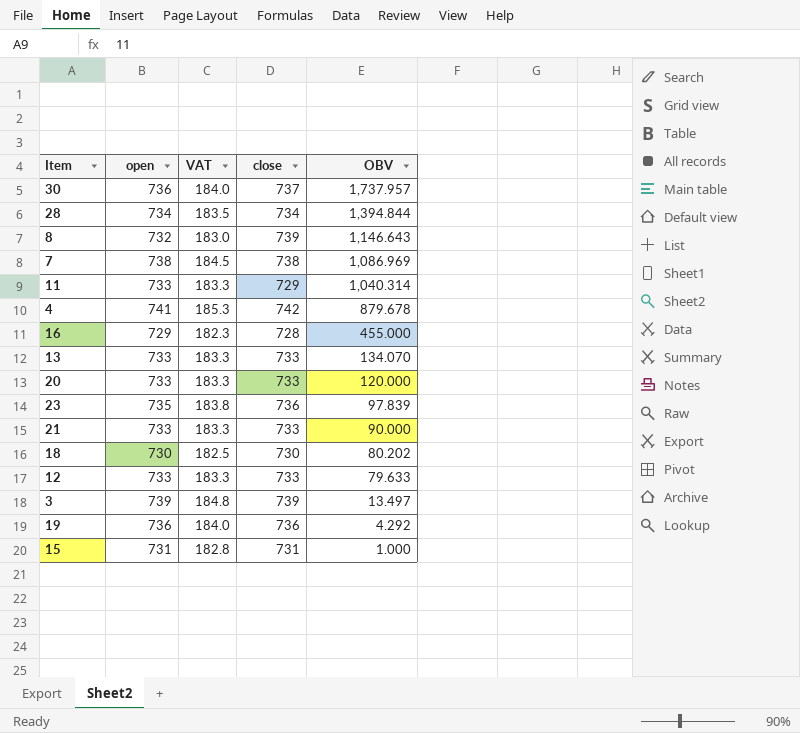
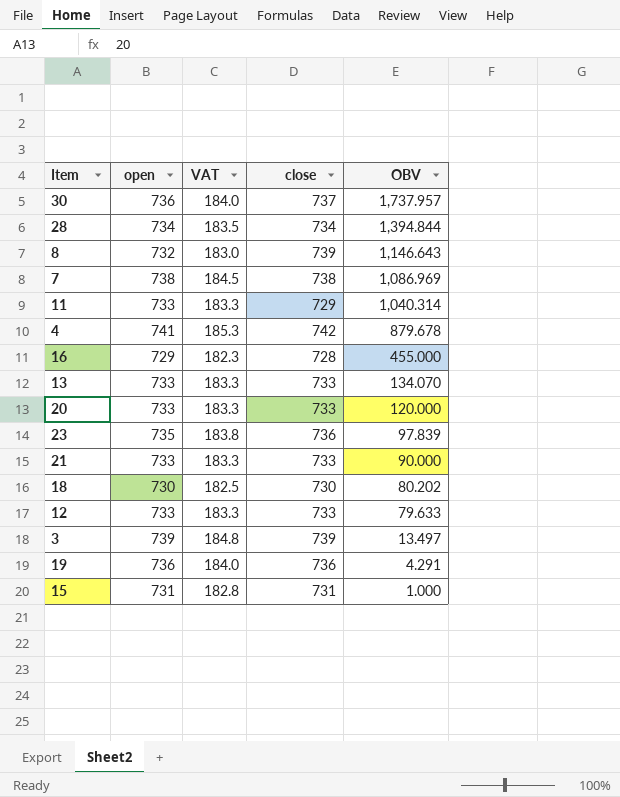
19 | OBV: 4.292 -> 4.291

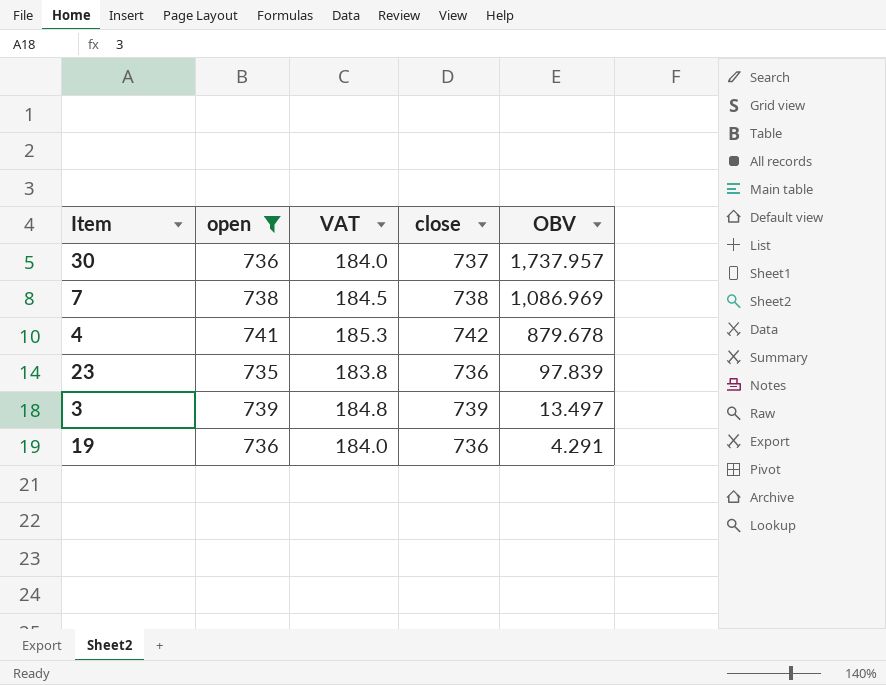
filter: none -> open >= 735

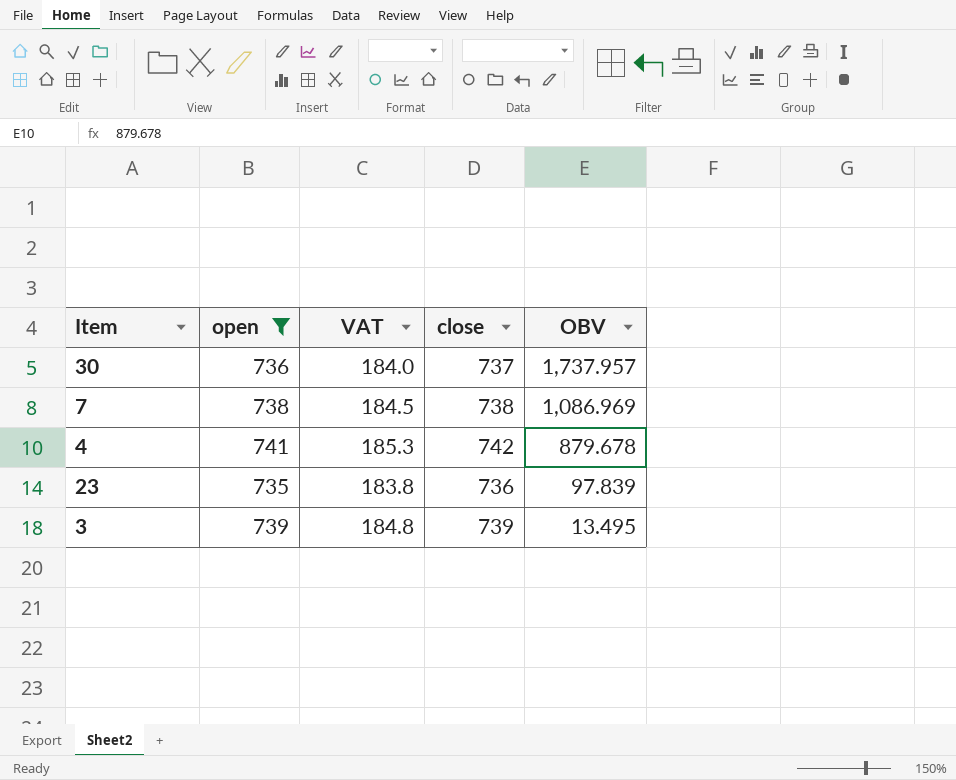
row 19: 736 | 184.0 | 736 | 4.291 -> none
3 | OBV: 13.497 -> 13.495

